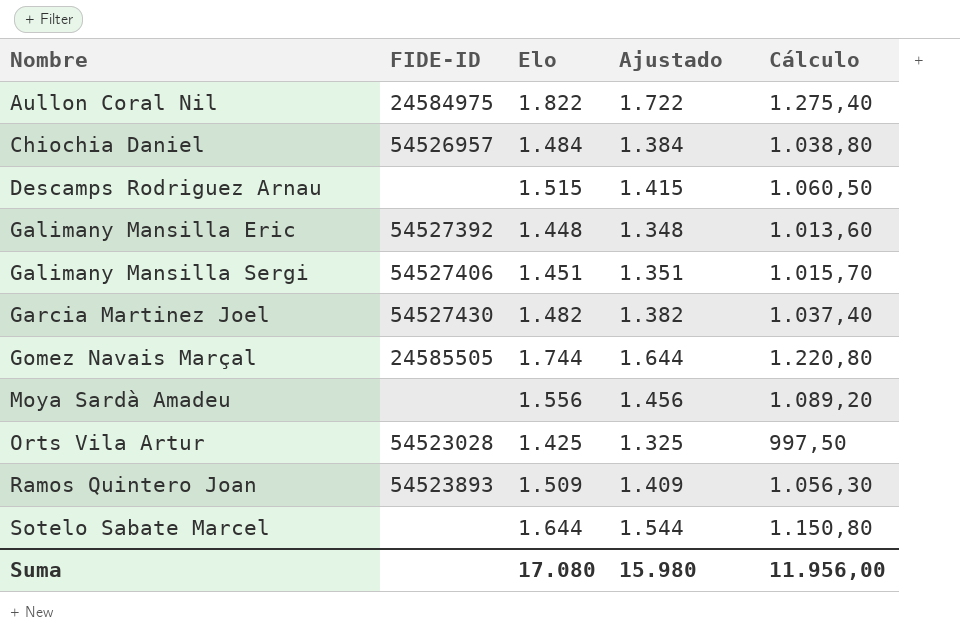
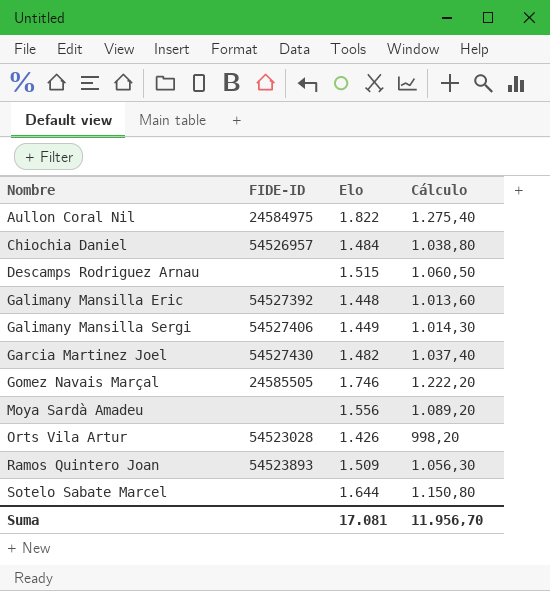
column Ajustado | formula: [Elo] - 100 -> none
Galimany Mansilla Sergi | Elo: 1.451 -> 1.449
Galimany Mansilla Sergi | Cálculo: 1.015,70 -> 1.014,30
Gomez Navais Marçal | Elo: 1.744 -> 1.746
Gomez Navais Marçal | Cálculo: 1.220,80 -> 1.222,20
Orts Vila Artur | Elo: 1.425 -> 1.426
Orts Vila Artur | Cálculo: 997,50 -> 998,20
Suma | Elo: 17.080 -> 17.081
Suma | Cálculo: 11.956,00 -> 11.956,70

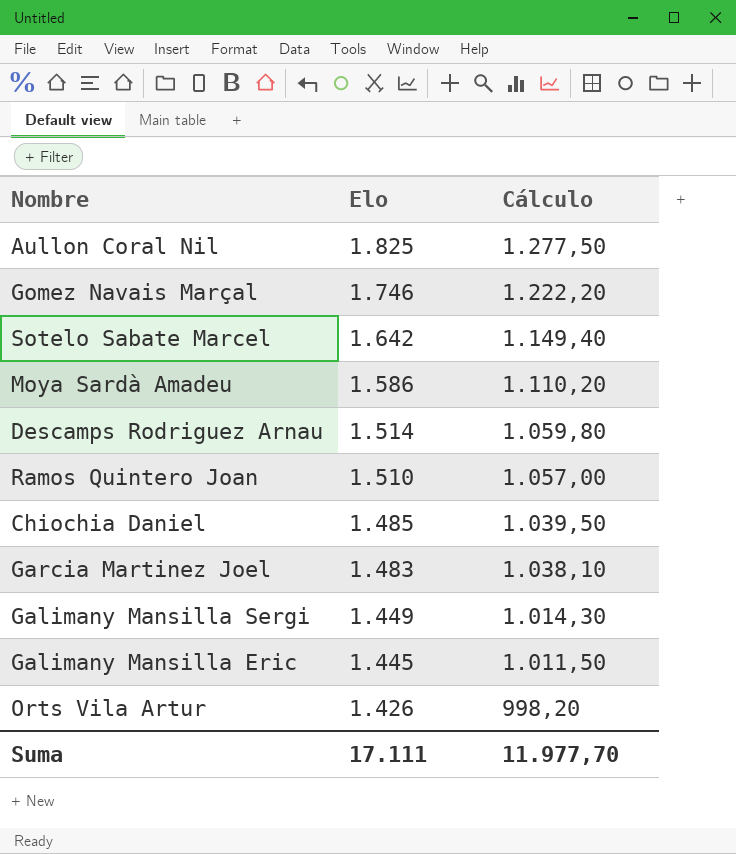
row order: Nombre ascending -> Elo descending
column FIDE-ID | position: 2 -> none
Aullon Coral Nil | Elo: 1.822 -> 1.825
Aullon Coral Nil | Cálculo: 1.275,40 -> 1.277,50
Sotelo Sabate Marcel | Elo: 1.644 -> 1.642
Sotelo Sabate Marcel | Cálculo: 1.150,80 -> 1.149,40
Moya Sardà Amadeu | Elo: 1.556 -> 1.586
Moya Sardà Amadeu | Cálculo: 1.089,20 -> 1.110,20
Descamps Rodriguez Arnau | Elo: 1.515 -> 1.514
Descamps Rodriguez Arnau | Cálculo: 1.060,50 -> 1.059,80
Ramos Quintero Joan | Elo: 1.509 -> 1.510
Ramos Quintero Joan | Cálculo: 1.056,30 -> 1.057,00
Chiochia Daniel | Elo: 1.484 -> 1.485
Chiochia Daniel | Cálculo: 1.038,80 -> 1.039,50
Garcia Martinez Joel | Elo: 1.482 -> 1.483
Garcia Martinez Joel | Cálculo: 1.037,40 -> 1.038,10
Galimany Mansilla Eric | Elo: 1.448 -> 1.445
Galimany Mansilla Eric | Cálculo: 1.013,60 -> 1.011,50
Suma | Elo: 17.081 -> 17.111
Suma | Cálculo: 11.956,70 -> 11.977,70

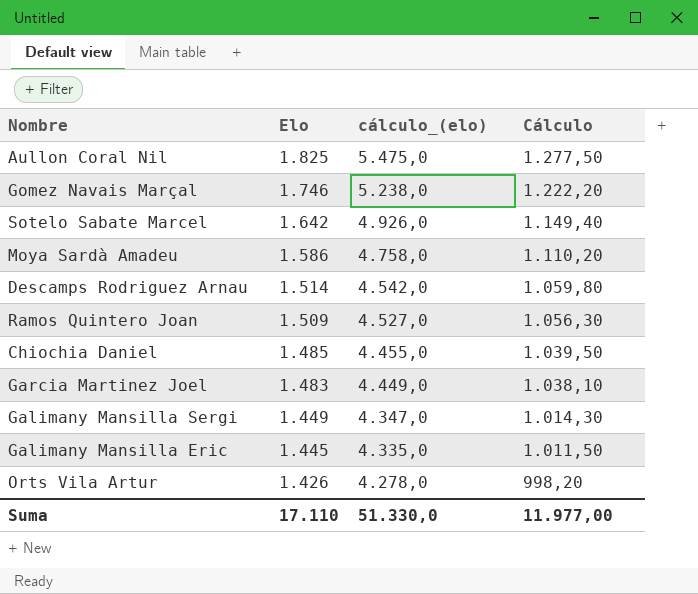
column cálculo_(elo) | formula: none -> [Elo] * 3
Ramos Quintero Joan | Elo: 1.510 -> 1.509
Ramos Quintero Joan | Cálculo: 1.057,00 -> 1.056,30
Suma | Elo: 17.111 -> 17.110
Suma | Cálculo: 11.977,70 -> 11.977,00

